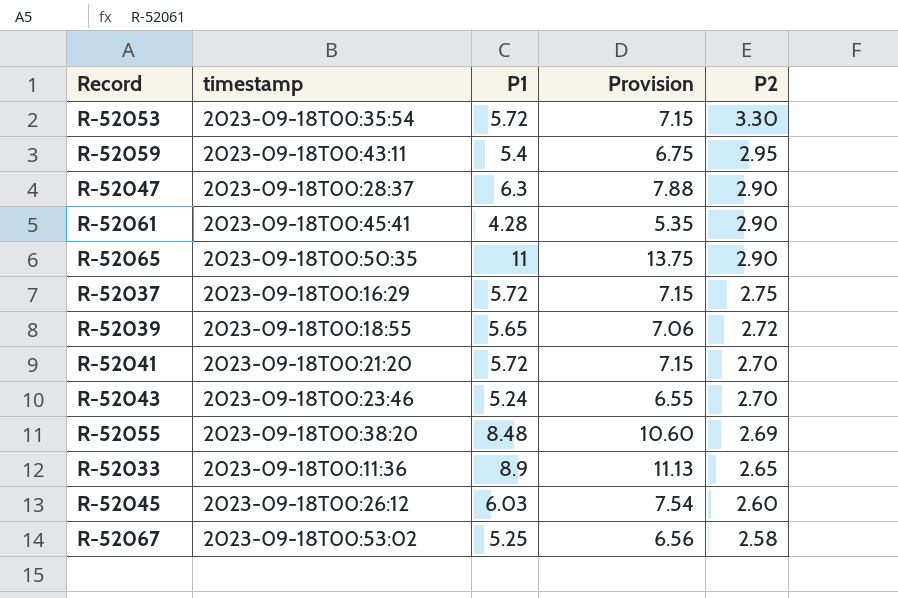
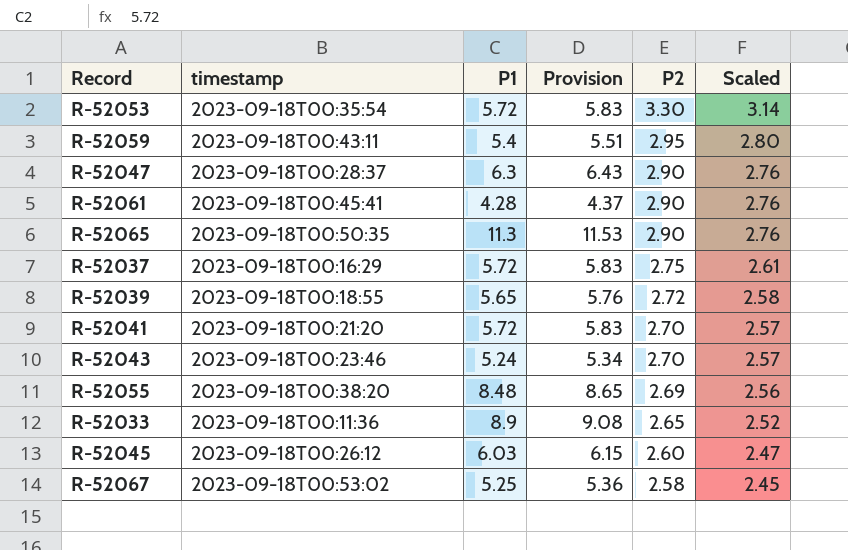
column Provision | formula: [P1] * 1.25 -> [P1] * 1.02
column Scaled | formula: none -> [P2] * 0.95
R-52065 | P1: 11 -> 11.3

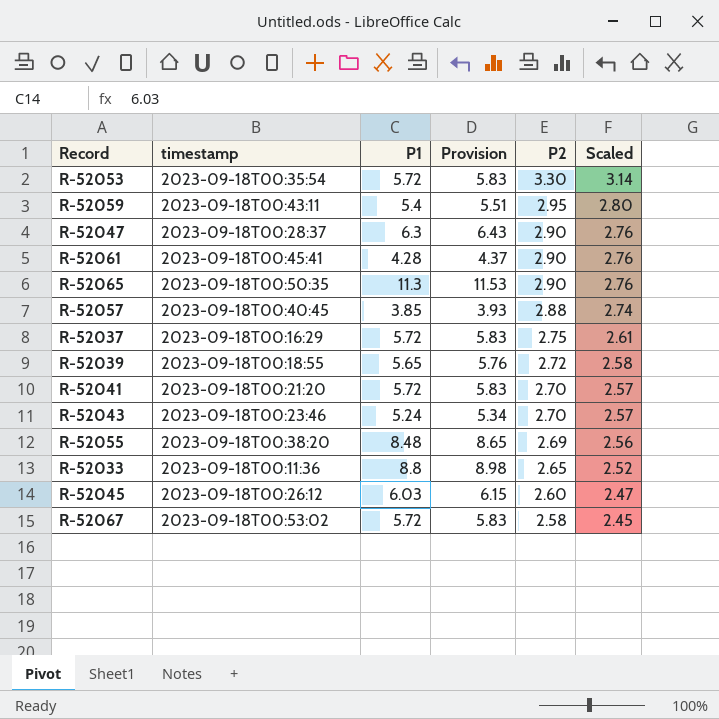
row R-52057: none -> 2023-09-18T00:40:45 | 3.85 | 3.93 | 2.88 | 2.74
R-52033 | P1: 8.9 -> 8.8
R-52033 | Provision: 9.08 -> 8.98
R-52067 | P1: 5.25 -> 5.72
R-52067 | Provision: 5.36 -> 5.83

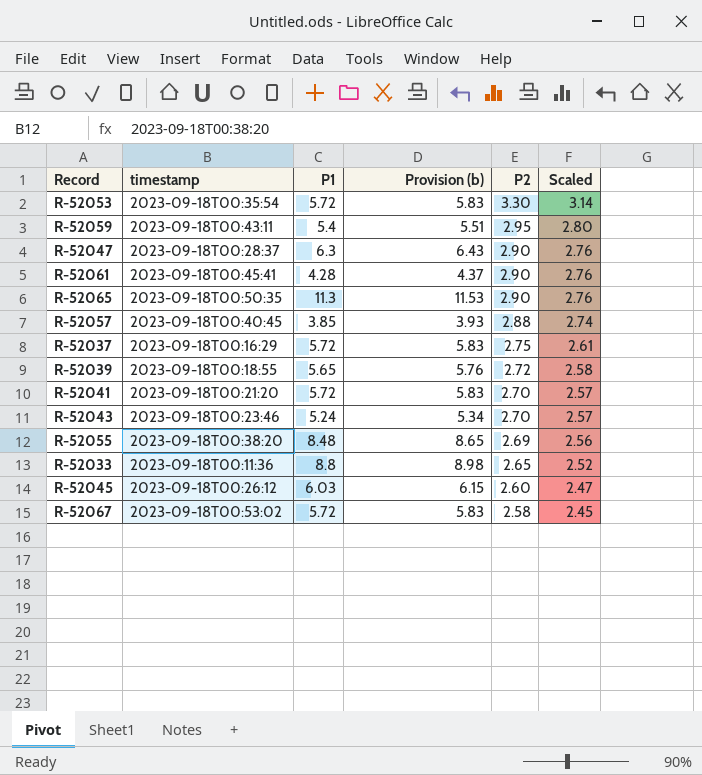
column name: Provision -> Provision (b)

